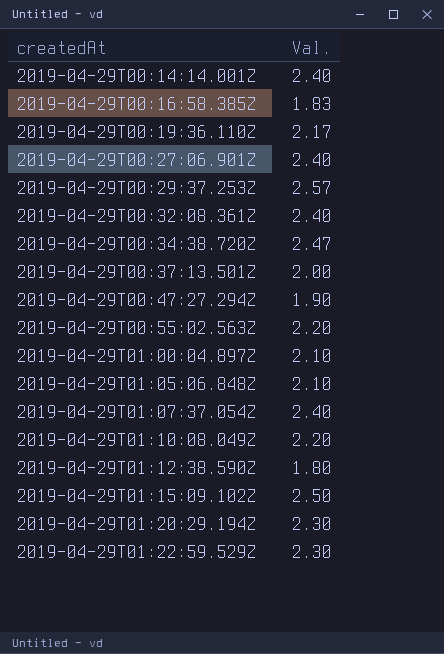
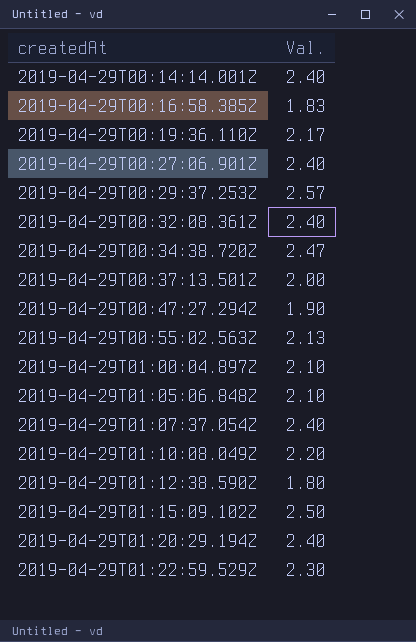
2019-04-29T00:55:02.563Z | Val.: 2.20 -> 2.13
2019-04-29T01:20:29.194Z | Val.: 2.30 -> 2.40

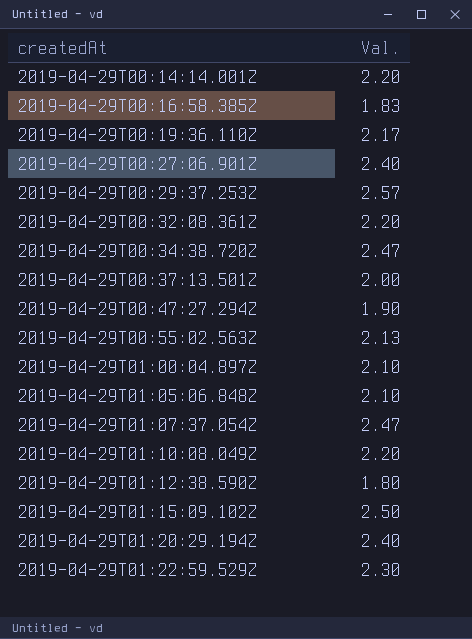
2019-04-29T00:14:14.001Z | Val.: 2.40 -> 2.20
2019-04-29T00:32:08.361Z | Val.: 2.40 -> 2.20
2019-04-29T01:07:37.054Z | Val.: 2.40 -> 2.47

